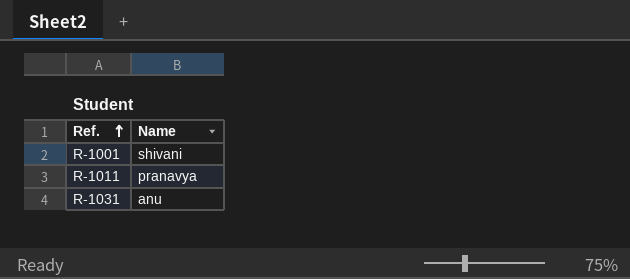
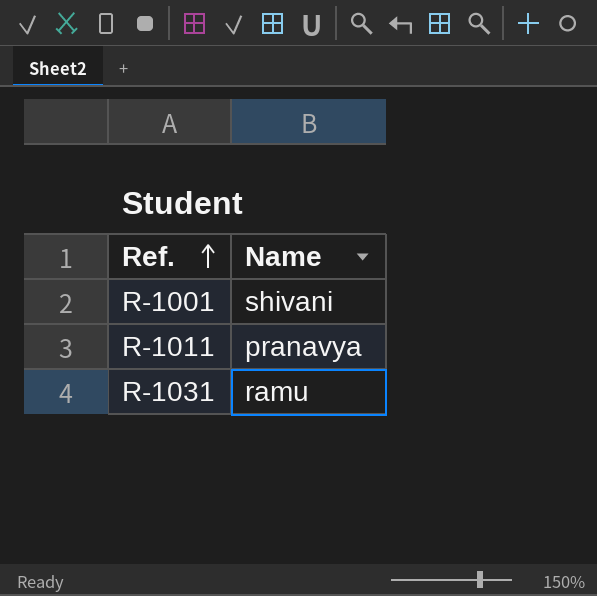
R-1031 | Name: anu -> ramu

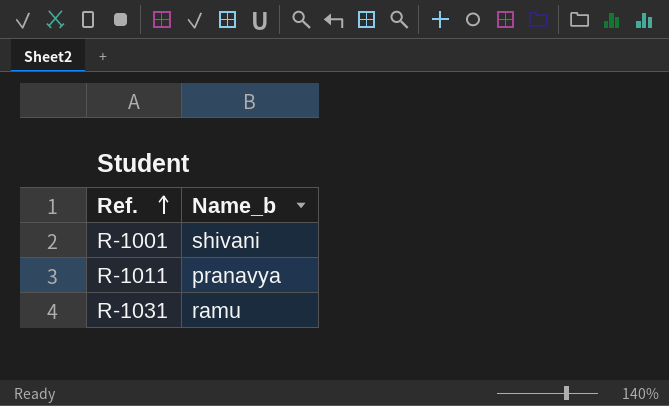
column name: Name -> Name_b

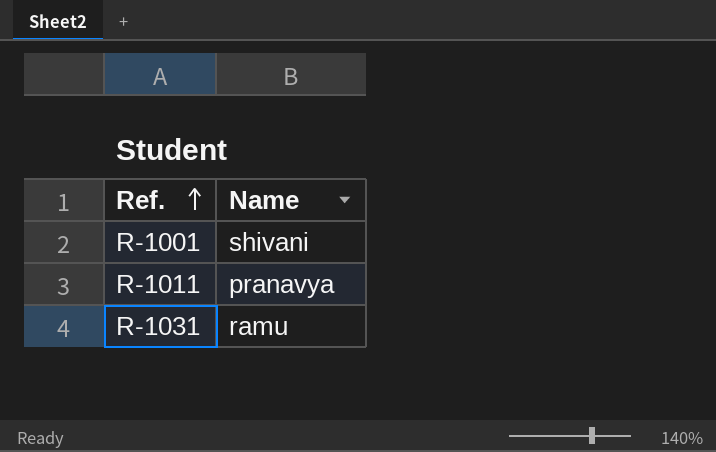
column name: Name_b -> Name

